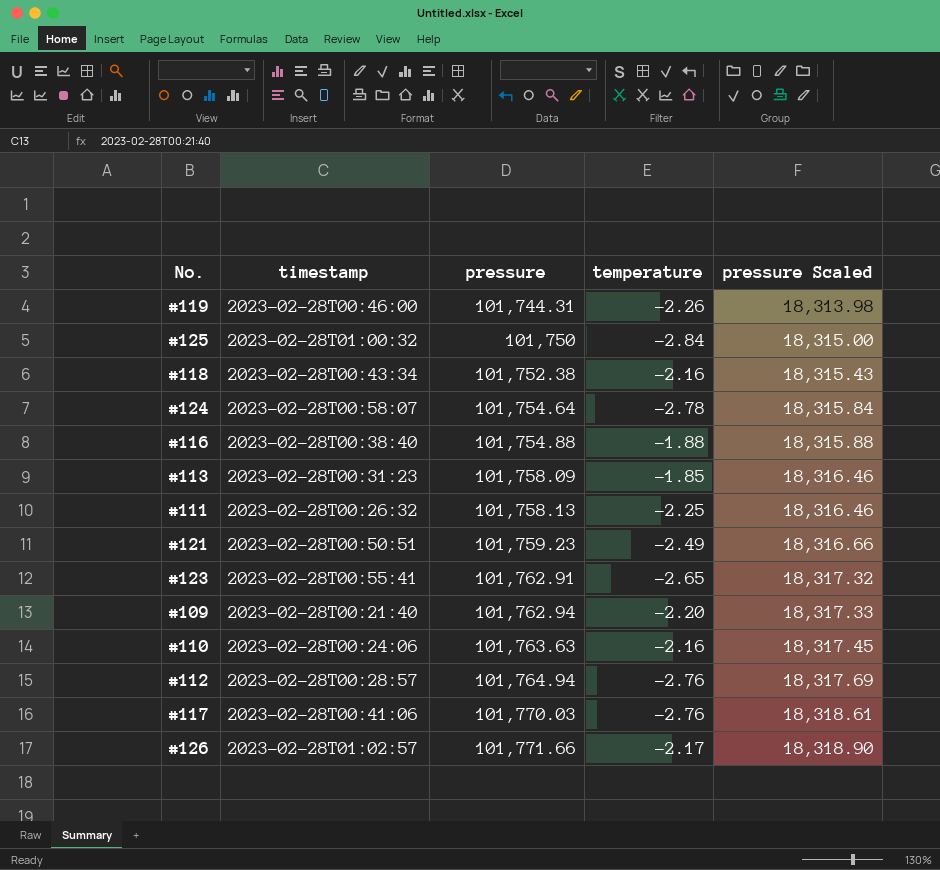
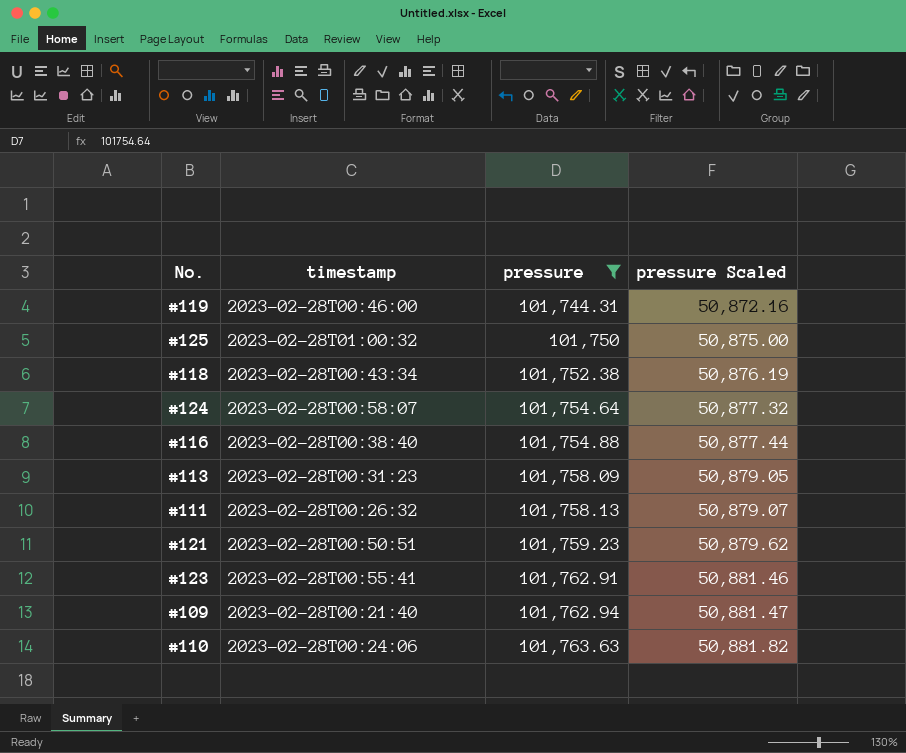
filter: none -> pressure <= 101,763.63
column temperature | position: 4 -> none
column pressure Scaled | formula: [pressure] * 0.18 -> [pressure] * 0.5

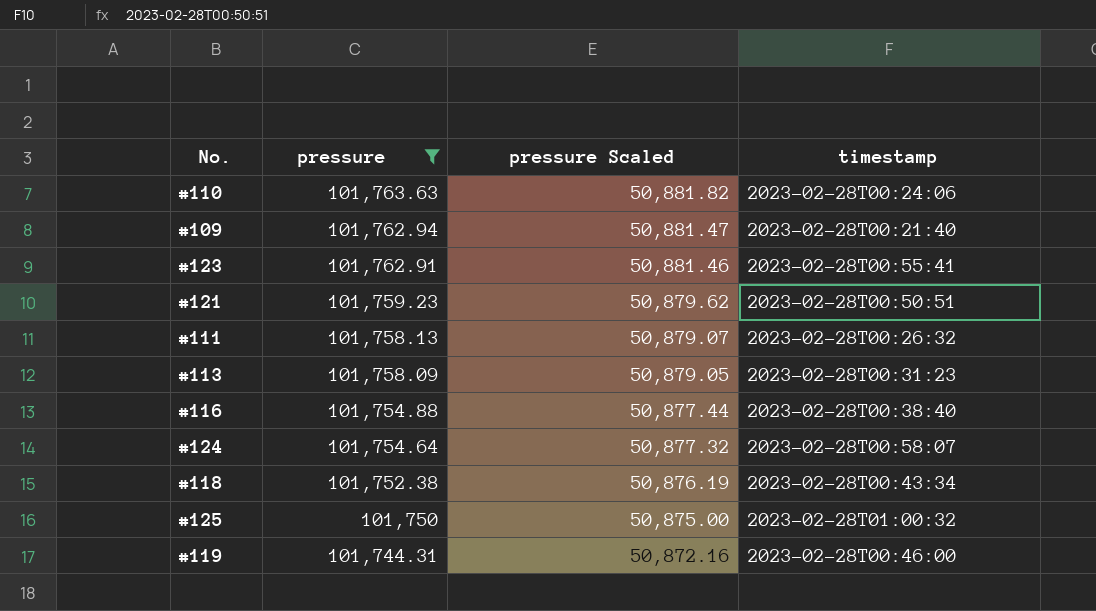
row order: pressure ascending -> pressure descending
column timestamp | position: 2 -> 4

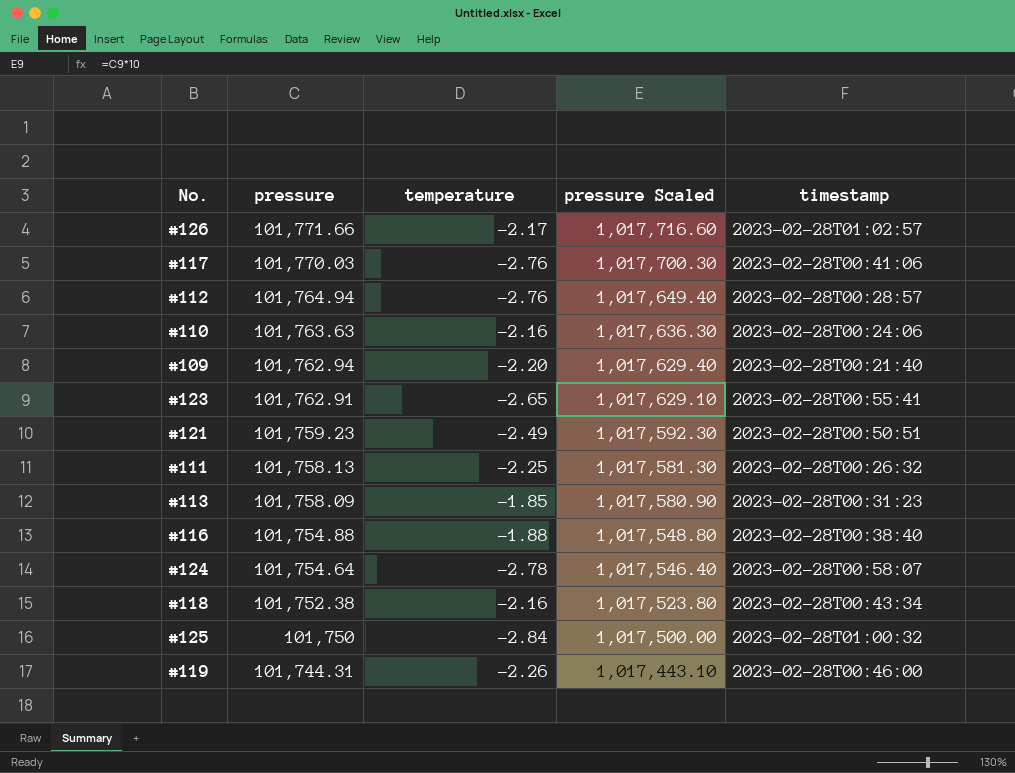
filter: pressure <= 101,763.63 -> none
column temperature | position: none -> 3
column pressure Scaled | formula: [pressure] * 0.5 -> [pressure] * 10

